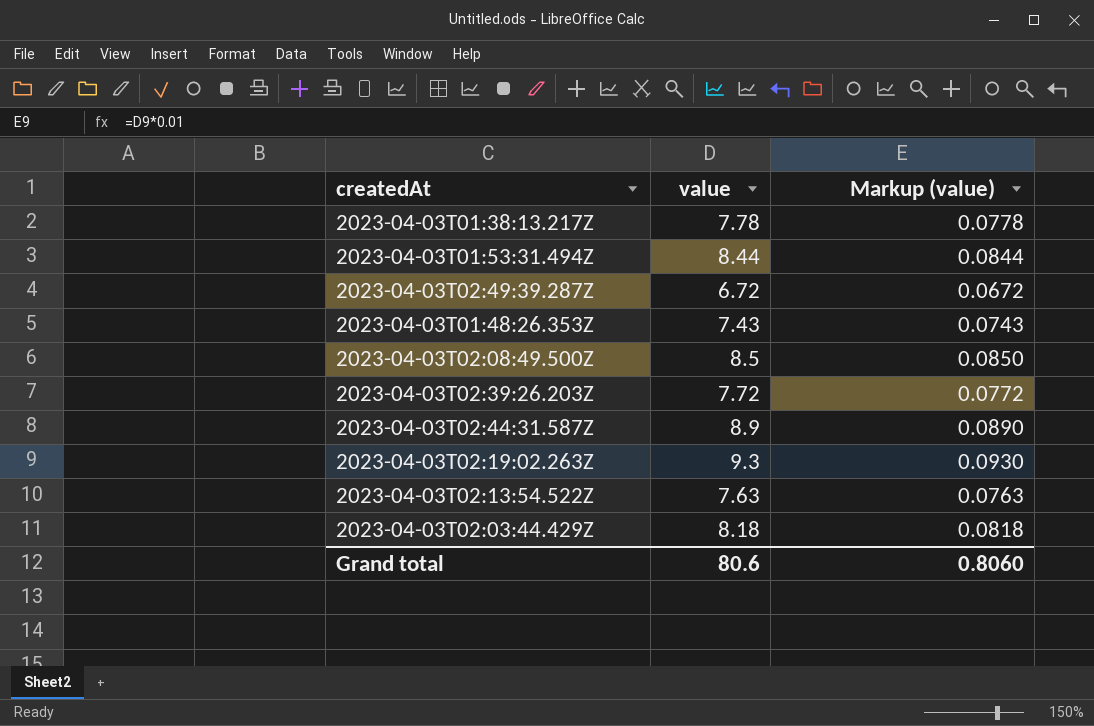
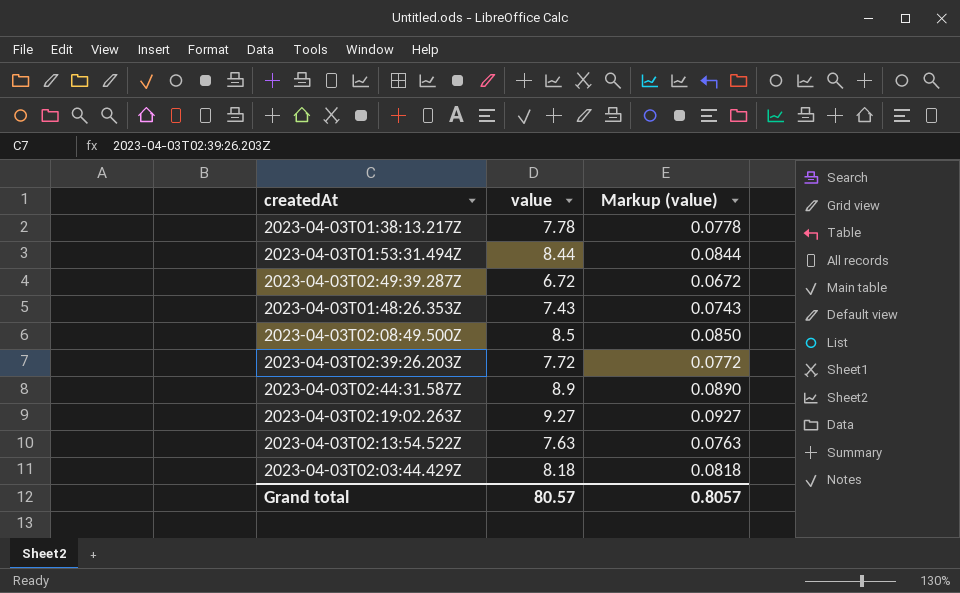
2023-04-03T02:19:02.263Z | value: 9.3 -> 9.27
2023-04-03T02:19:02.263Z | Markup (value): 0.0930 -> 0.0927
Grand total | value: 80.6 -> 80.57
Grand total | Markup (value): 0.8060 -> 0.8057

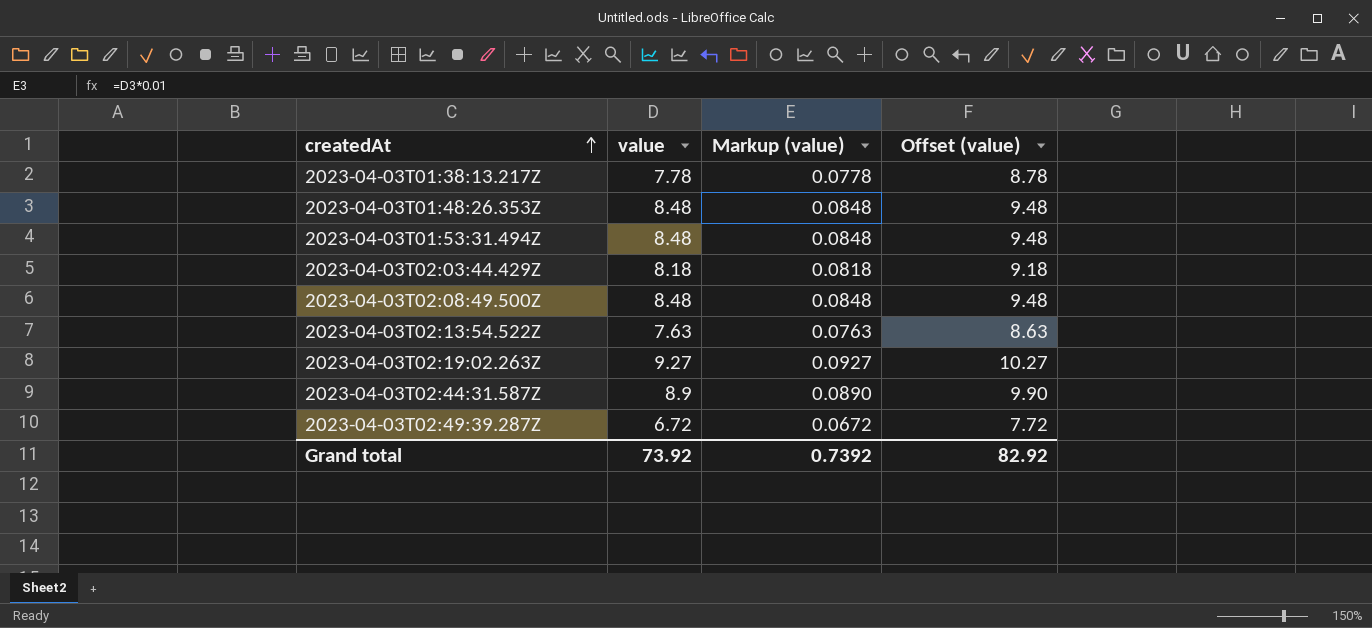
row order: none -> createdAt ascending
column Offset (value) | formula: none -> [value] + 1
row 2023-04-03T02:39:26.203Z: 7.72 | 0.0772 -> none
2023-04-03T01:48:26.353Z | value: 7.43 -> 8.48
2023-04-03T01:48:26.353Z | Markup (value): 0.0743 -> 0.0848
2023-04-03T01:53:31.494Z | value: 8.44 -> 8.48
2023-04-03T01:53:31.494Z | Markup (value): 0.0844 -> 0.0848
2023-04-03T02:08:49.500Z | value: 8.5 -> 8.48
2023-04-03T02:08:49.500Z | Markup (value): 0.0850 -> 0.0848
Grand total | value: 80.57 -> 73.92
Grand total | Markup (value): 0.8057 -> 0.7392

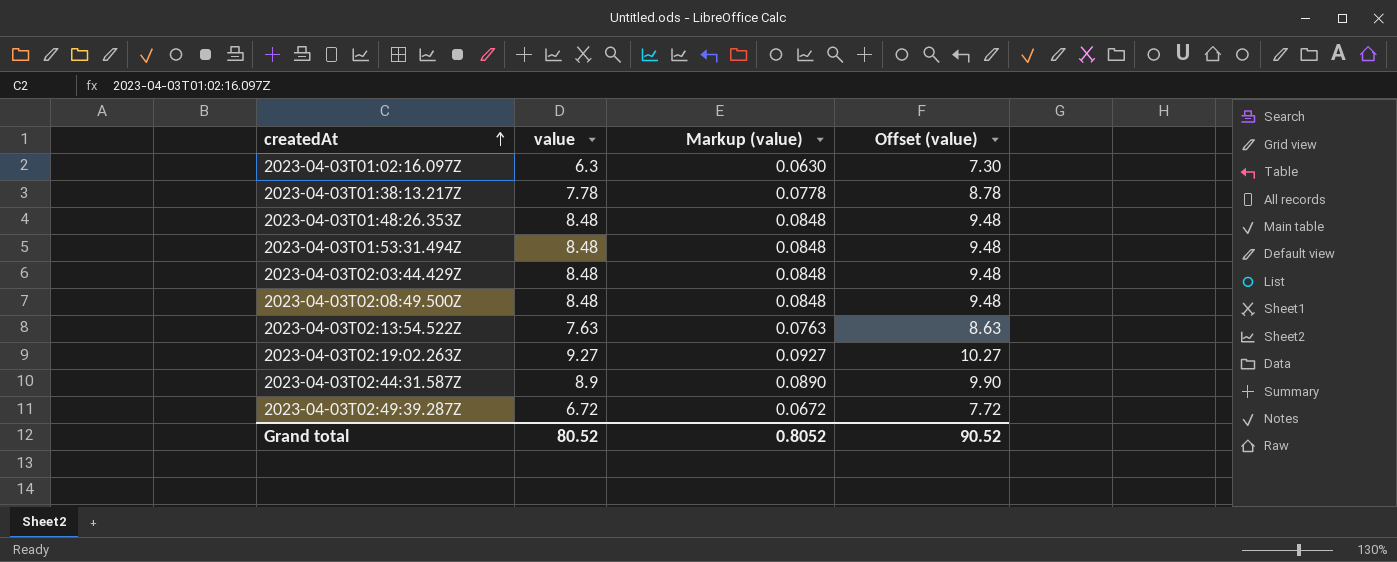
row 2023-04-03T01:02:16.097Z: none -> 6.3 | 0.0630 | 7.30
2023-04-03T02:03:44.429Z | value: 8.18 -> 8.48
2023-04-03T02:03:44.429Z | Markup (value): 0.0818 -> 0.0848
2023-04-03T02:03:44.429Z | Offset (value): 9.18 -> 9.48
Grand total | value: 73.92 -> 80.52
Grand total | Markup (value): 0.7392 -> 0.8052
Grand total | Offset (value): 82.92 -> 90.52

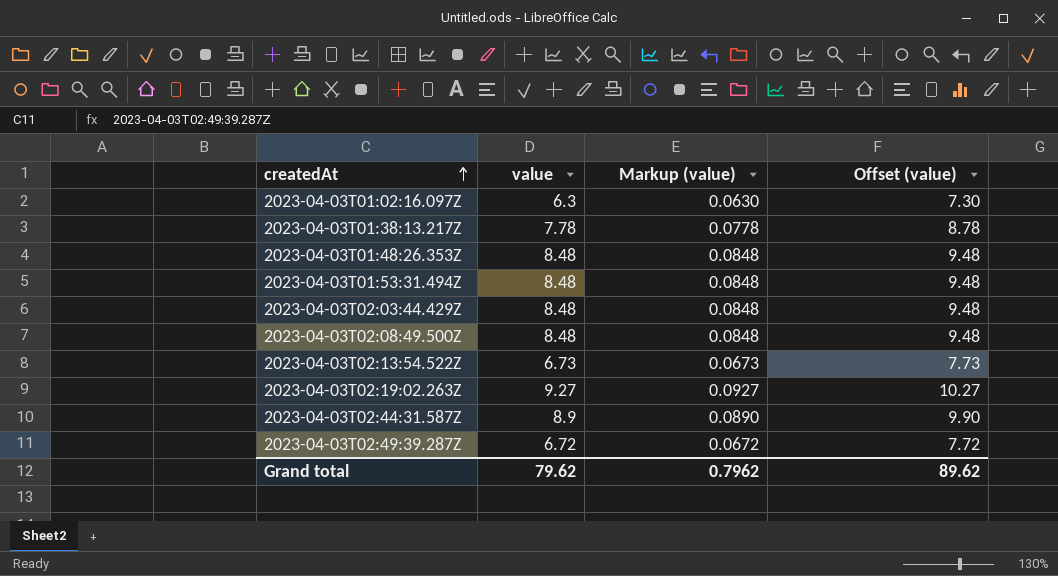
2023-04-03T02:13:54.522Z | value: 7.63 -> 6.73
2023-04-03T02:13:54.522Z | Markup (value): 0.0763 -> 0.0673
2023-04-03T02:13:54.522Z | Offset (value): 8.63 -> 7.73
Grand total | value: 80.52 -> 79.62
Grand total | Markup (value): 0.8052 -> 0.7962
Grand total | Offset (value): 90.52 -> 89.62

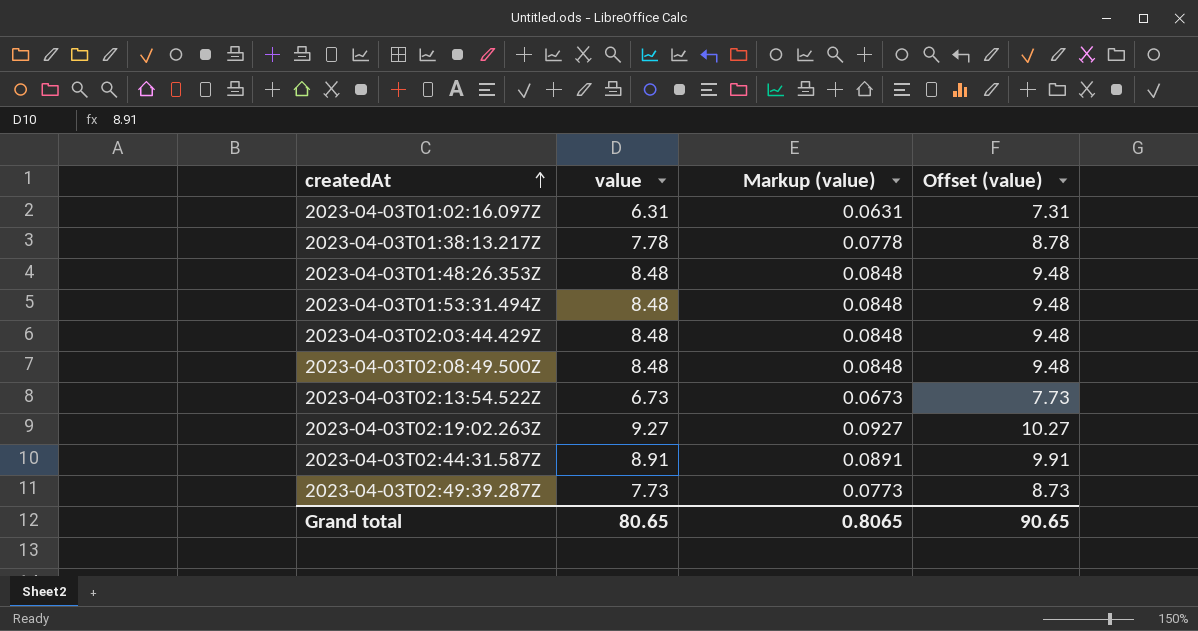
2023-04-03T01:02:16.097Z | value: 6.3 -> 6.31
2023-04-03T01:02:16.097Z | Markup (value): 0.0630 -> 0.0631
2023-04-03T01:02:16.097Z | Offset (value): 7.30 -> 7.31
2023-04-03T02:44:31.587Z | value: 8.9 -> 8.91
2023-04-03T02:44:31.587Z | Markup (value): 0.0890 -> 0.0891
2023-04-03T02:44:31.587Z | Offset (value): 9.90 -> 9.91
2023-04-03T02:49:39.287Z | value: 6.72 -> 7.73
2023-04-03T02:49:39.287Z | Markup (value): 0.0672 -> 0.0773
2023-04-03T02:49:39.287Z | Offset (value): 7.72 -> 8.73
Grand total | value: 79.62 -> 80.65
Grand total | Markup (value): 0.7962 -> 0.8065
Grand total | Offset (value): 89.62 -> 90.65

